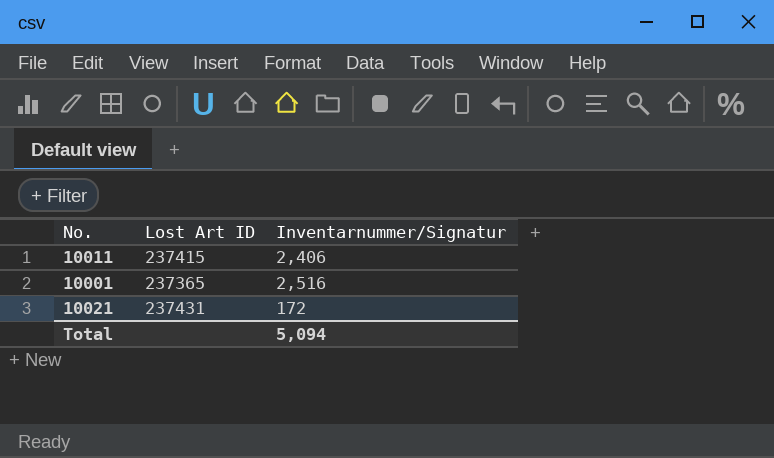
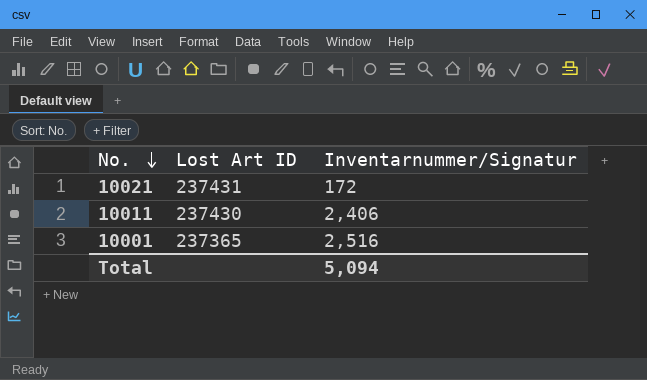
row order: none -> No. descending
10011 | Lost Art ID: 237415 -> 237430

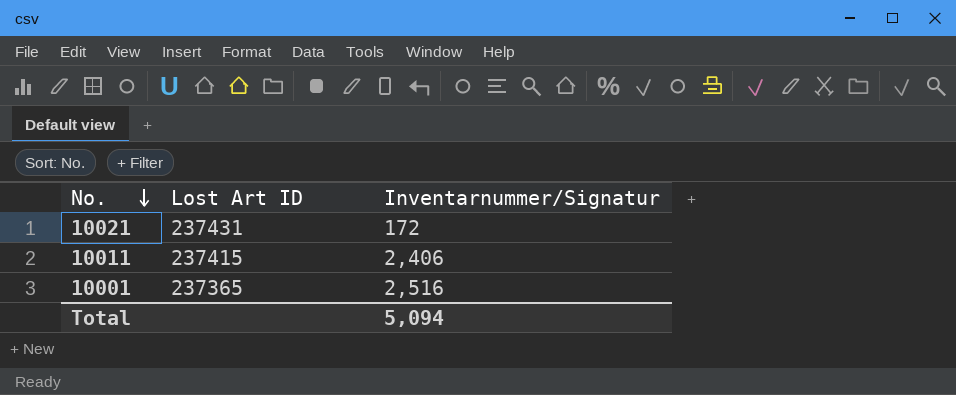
10011 | Lost Art ID: 237430 -> 237415

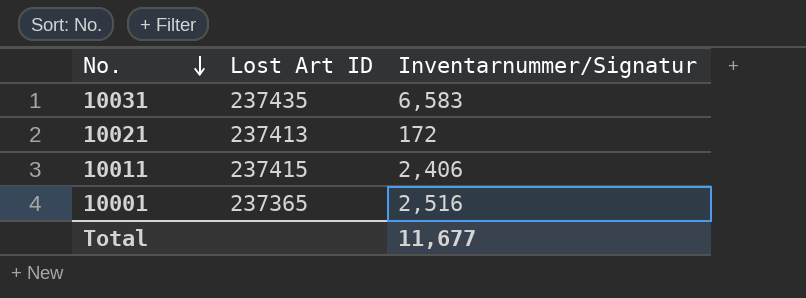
row 10031: none -> 237435 | 6,583
10021 | Lost Art ID: 237431 -> 237413
Total | Inventarnummer/Signatur: 5,094 -> 11,677

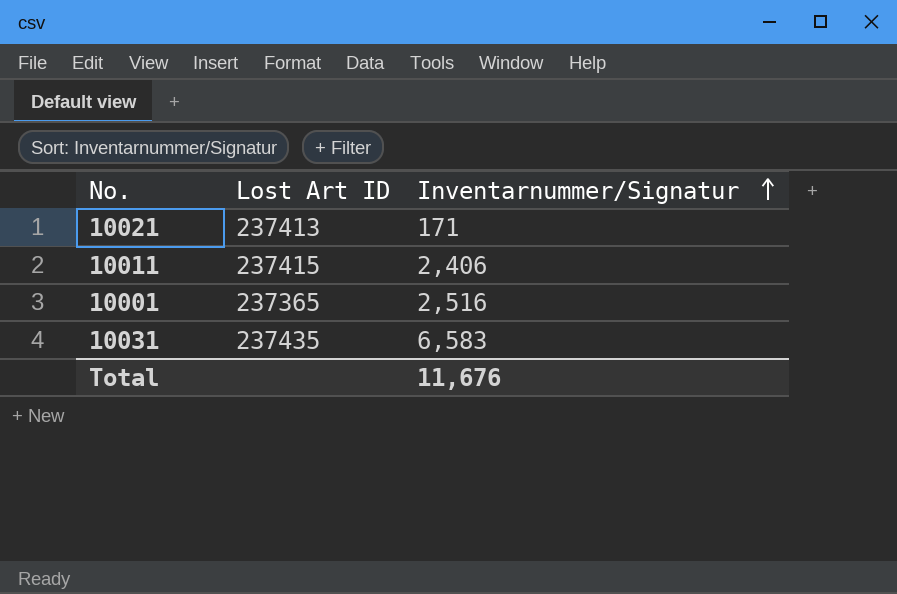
row order: No. descending -> Inventarnummer/Signatur ascending
10021 | Inventarnummer/Signatur: 172 -> 171
Total | Inventarnummer/Signatur: 11,677 -> 11,676

